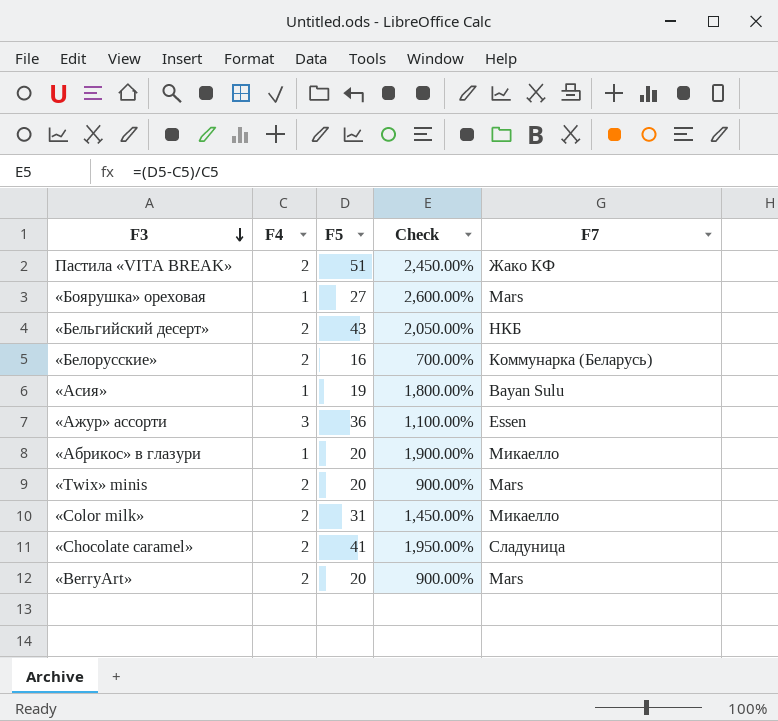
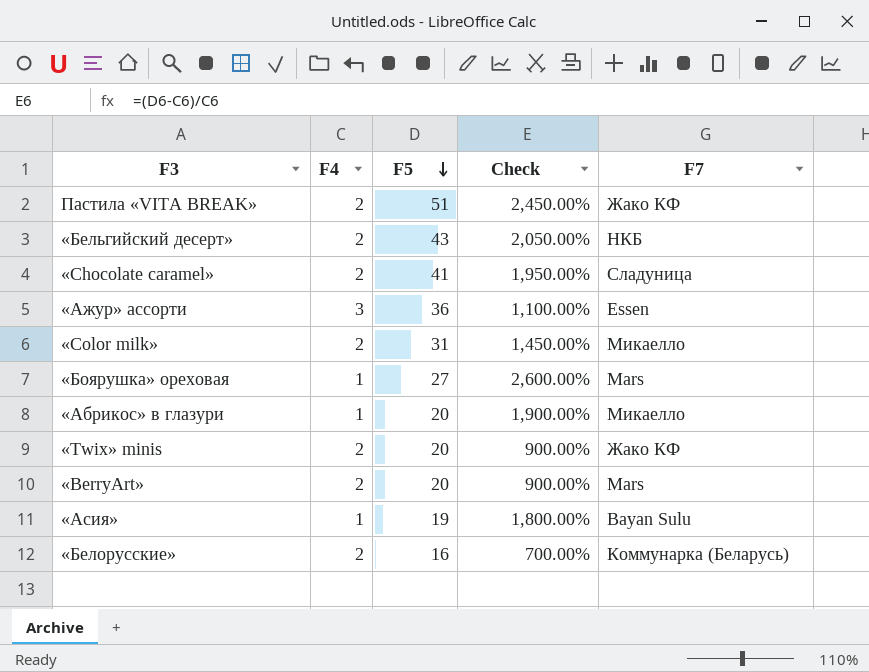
row order: F3 descending -> F5 descending
«Twix» minis | F7: Mars -> Жако КФ

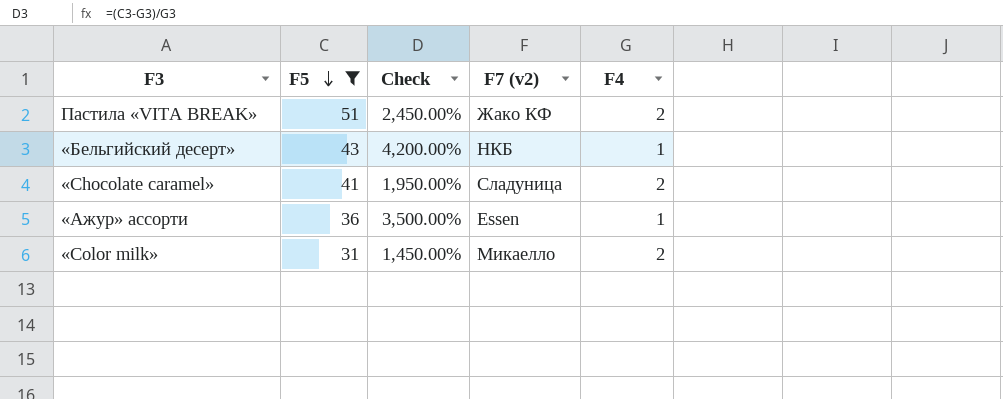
filter: none -> F5 >= 31
column name: F7 -> F7 (v2)
column F4 | position: 2 -> 5
«Бельгийский десерт» | Check: 2,050.00% -> 4,200.00%
«Бельгийский десерт» | F4: 2 -> 1
«Ажур» ассорти | Check: 1,100.00% -> 3,500.00%
«Ажур» ассорти | F4: 3 -> 1

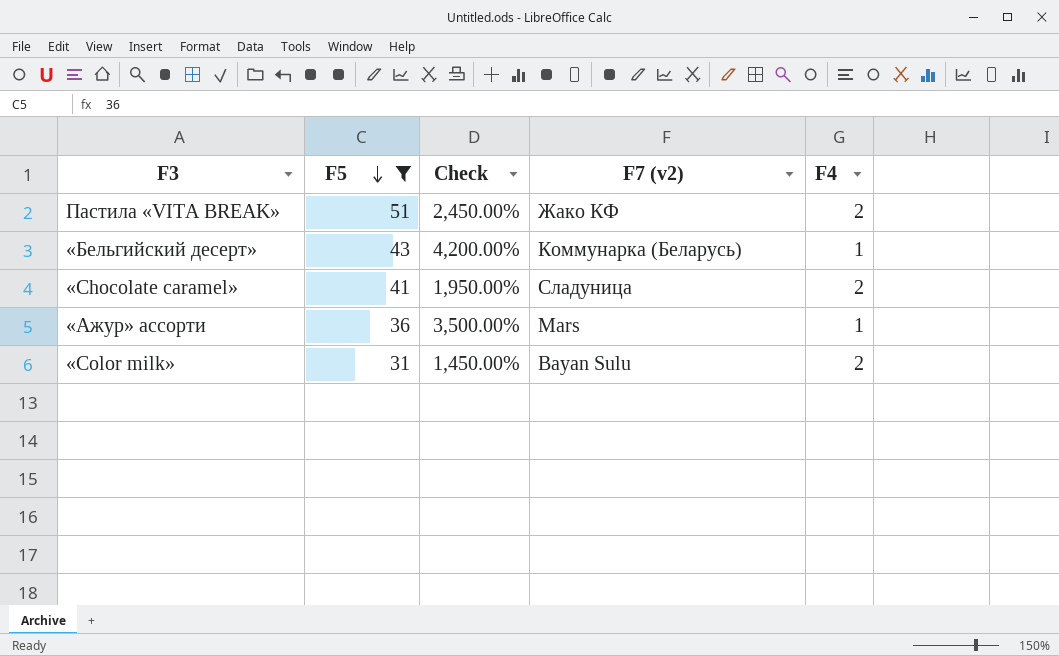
«Бельгийский десерт» | F7 (v2): НКБ -> Коммунарка (Беларусь)
«Ажур» ассорти | F7 (v2): Essen -> Mars
«Color milk» | F7 (v2): Микаелло -> Bayan Sulu

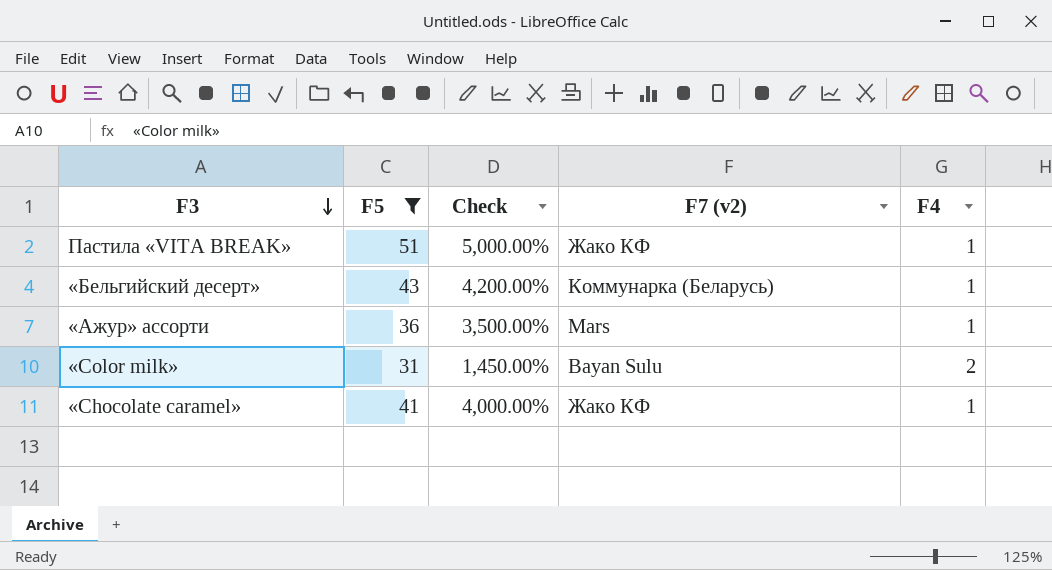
row order: F5 descending -> F3 descending
Пастила «VITA BREAK» | Check: 2,450.00% -> 5,000.00%
Пастила «VITA BREAK» | F4: 2 -> 1
«Chocolate caramel» | Check: 1,950.00% -> 4,000.00%
«Chocolate caramel» | F7 (v2): Сладуница -> Жако КФ
«Chocolate caramel» | F4: 2 -> 1

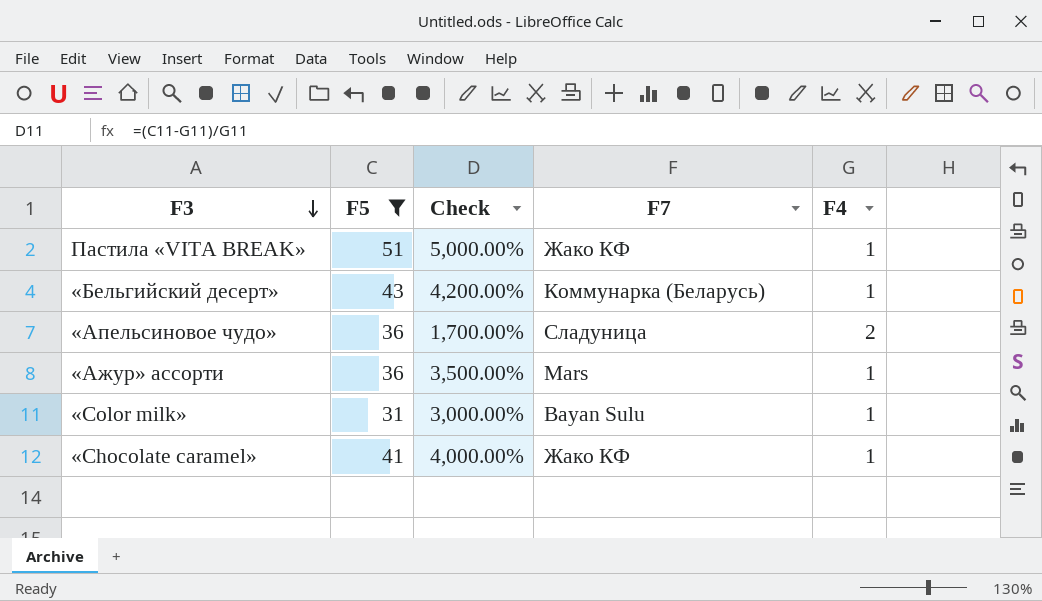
column name: F7 (v2) -> F7
row «Апельсиновое чудо»: none -> 36 | 1,700.00% | Сладуница | 2
«Color milk» | Check: 1,450.00% -> 3,000.00%
«Color milk» | F4: 2 -> 1

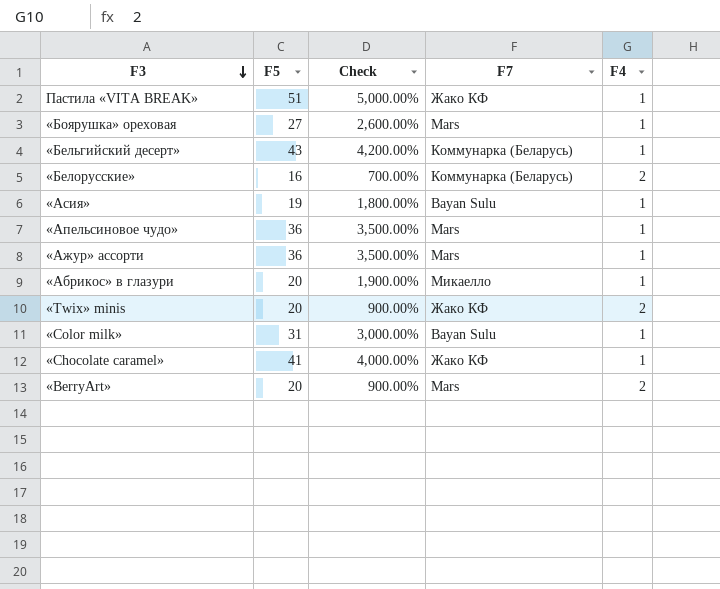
filter: F5 >= 31 -> none
«Апельсиновое чудо» | Check: 1,700.00% -> 3,500.00%
«Апельсиновое чудо» | F7: Сладуница -> Mars
«Апельсиновое чудо» | F4: 2 -> 1

